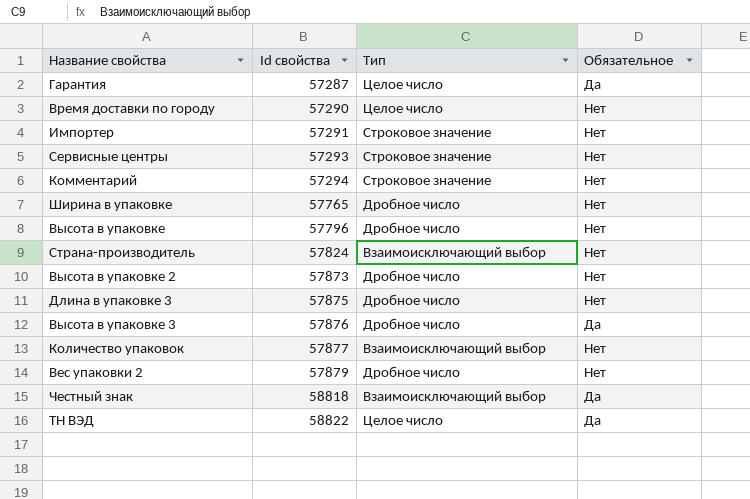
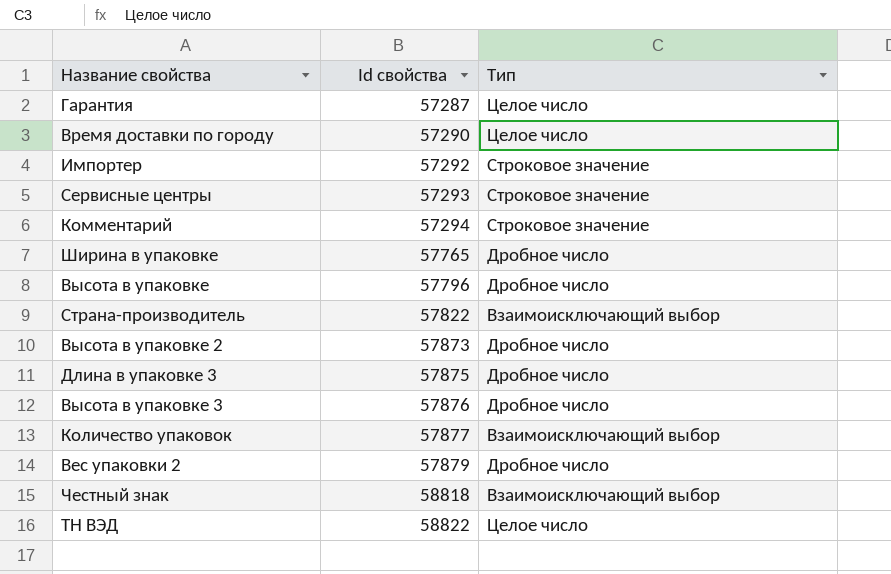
column Обязательное | position: 4 -> none
Импортер | Id свойства: 57291 -> 57292
Страна-производитель | Id свойства: 57824 -> 57822

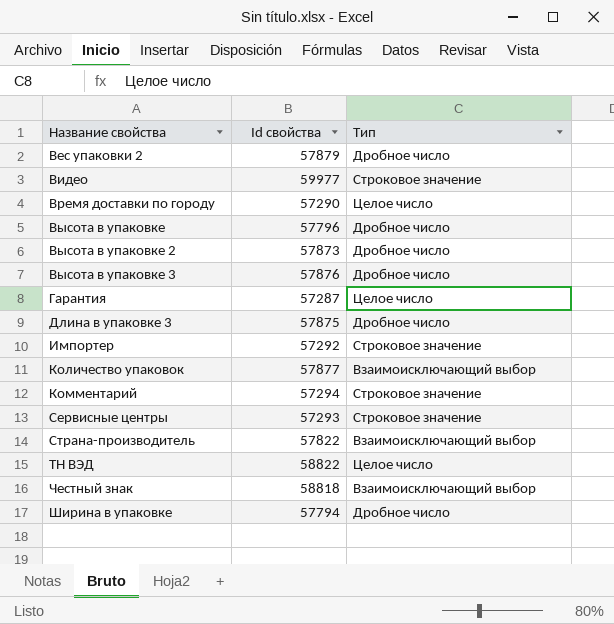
row order: Id свойства ascending -> Название свойства ascending
row Видео: none -> 59977 | Строковое значение
Ширина в упаковке | Id свойства: 57765 -> 57794

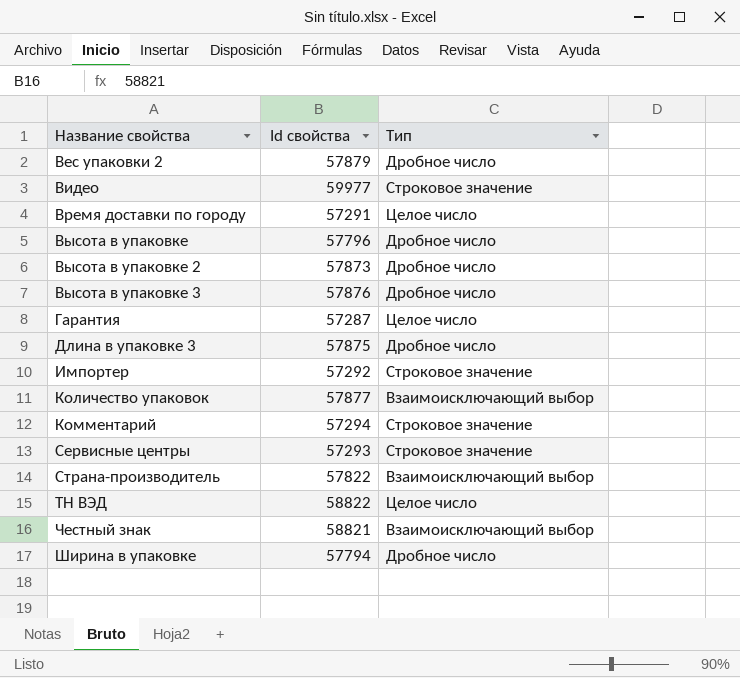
Время доставки по городу | Id свойства: 57290 -> 57291
Честный знак | Id свойства: 58818 -> 58821

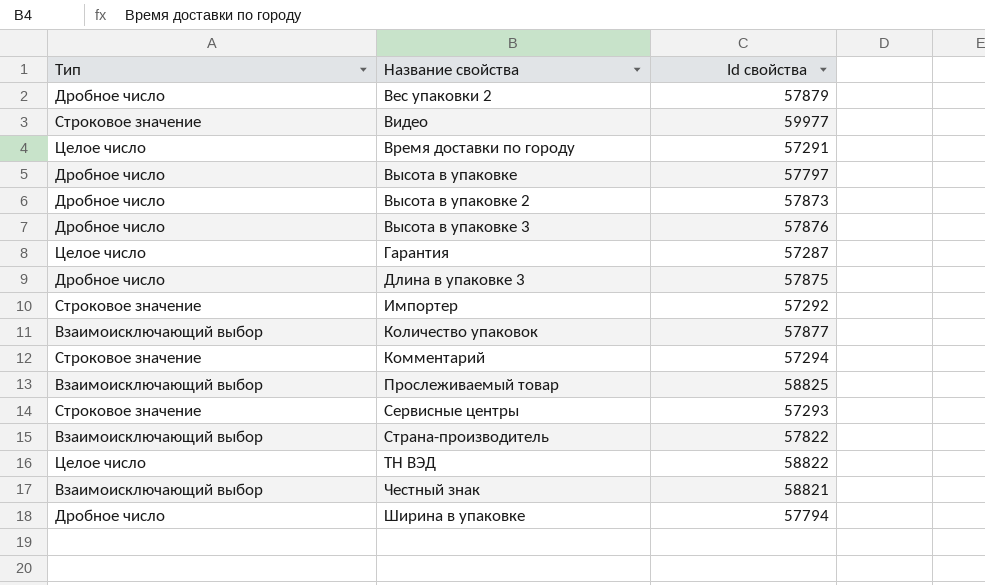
column Тип | position: 3 -> 1
Высота в упаковке | Id свойства: 57796 -> 57797
row Прослеживаемый товар: none -> Взаимоисключающий выбор | 58825

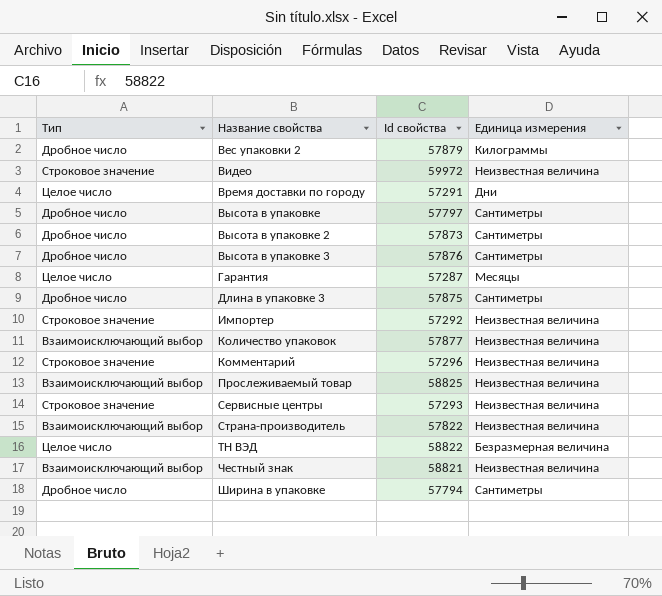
column Единица измерения | position: none -> 4
Видео | Id свойства: 59977 -> 59972
Комментарий | Id свойства: 57294 -> 57296

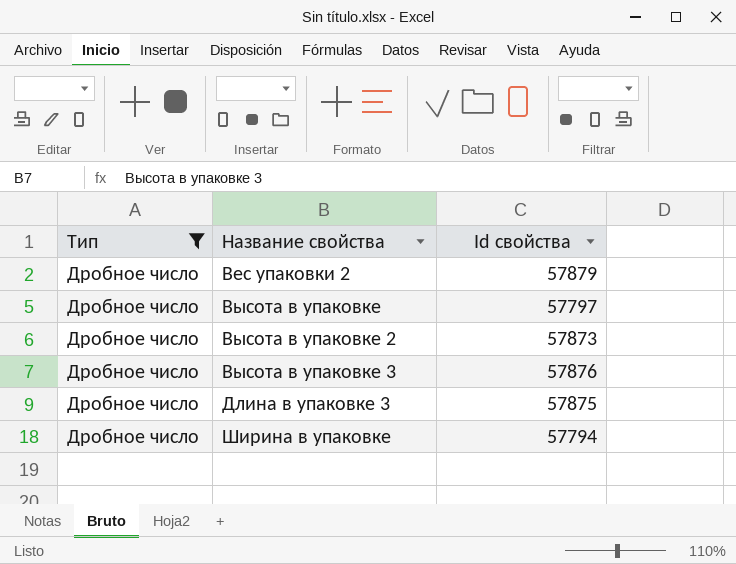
filter: none -> Тип = Дробное число
column Единица измерения | position: 4 -> none

